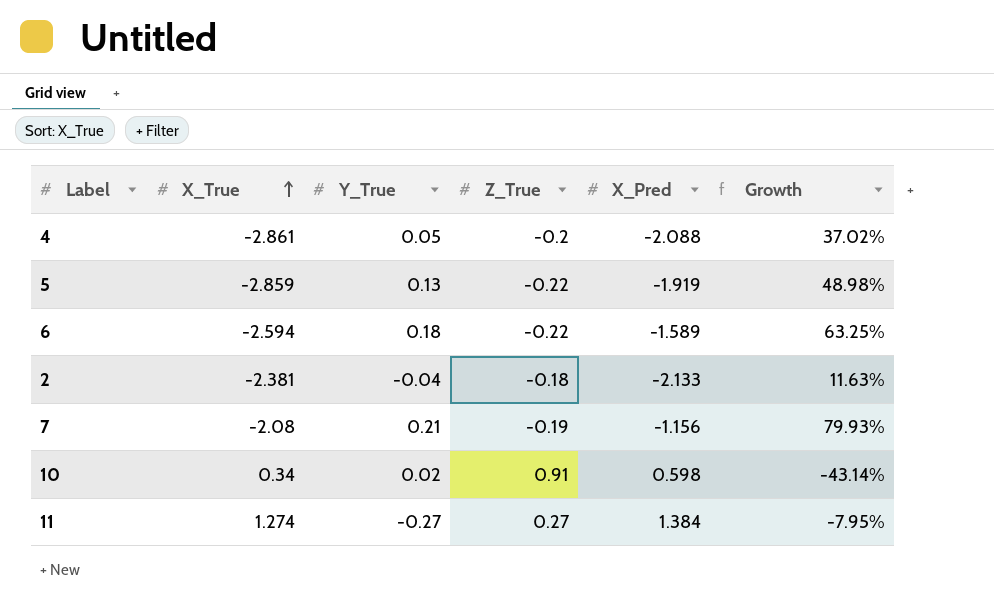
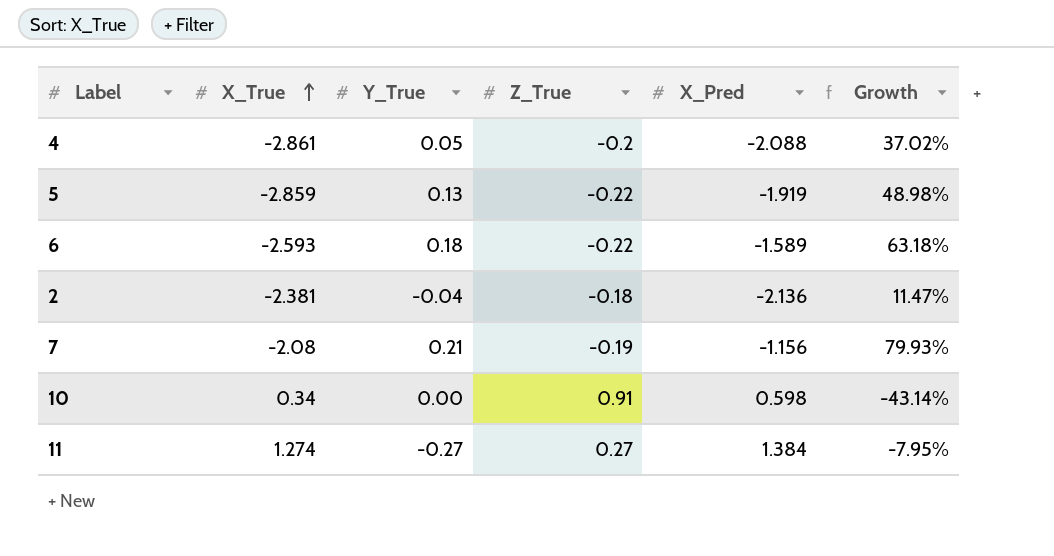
6 | X_True: -2.594 -> -2.593
6 | Growth: 63.25% -> 63.18%
2 | X_Pred: -2.133 -> -2.136
2 | Growth: 11.63% -> 11.47%
10 | Y_True: 0.02 -> 0.00

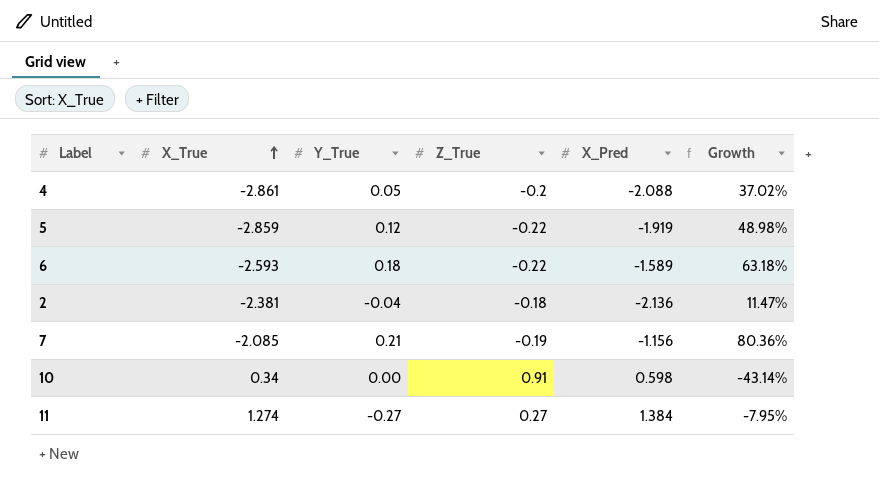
5 | Y_True: 0.13 -> 0.12
7 | X_True: -2.08 -> -2.085
7 | Growth: 79.93% -> 80.36%

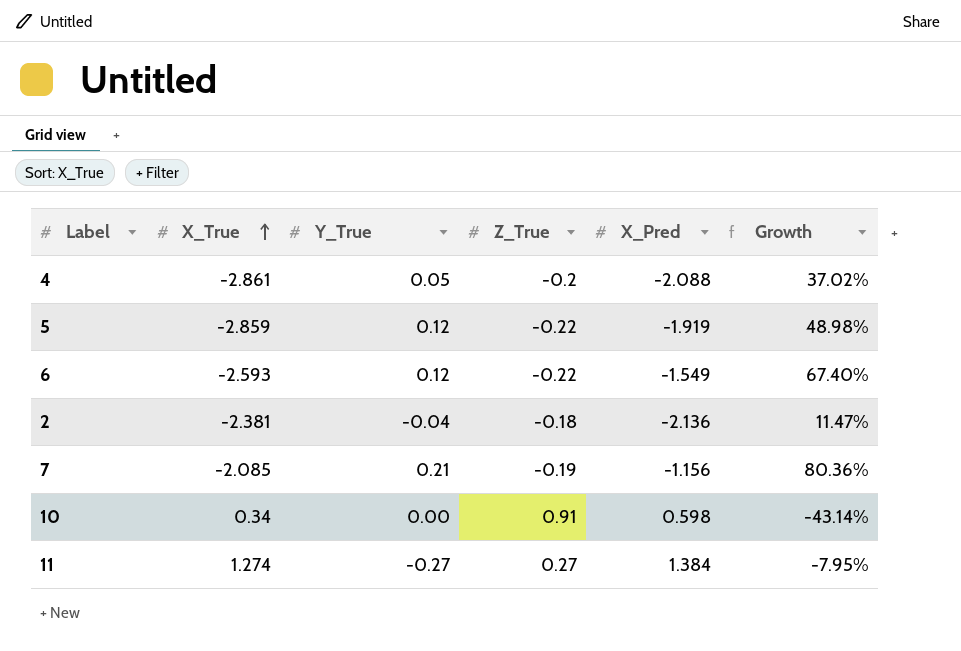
6 | Y_True: 0.18 -> 0.12
6 | X_Pred: -1.589 -> -1.549
6 | Growth: 63.18% -> 67.40%

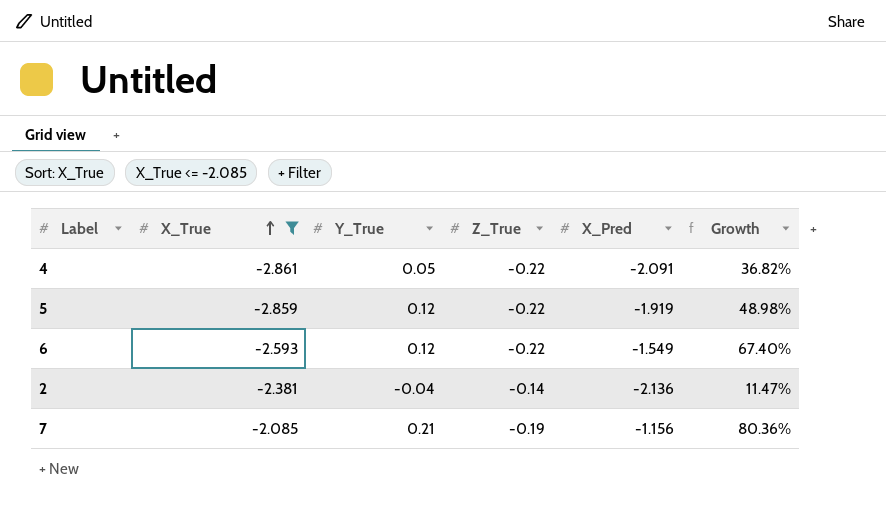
filter: none -> X_True <= -2.085
4 | Z_True: -0.2 -> -0.22
4 | X_Pred: -2.088 -> -2.091
4 | Growth: 37.02% -> 36.82%
2 | Z_True: -0.18 -> -0.14

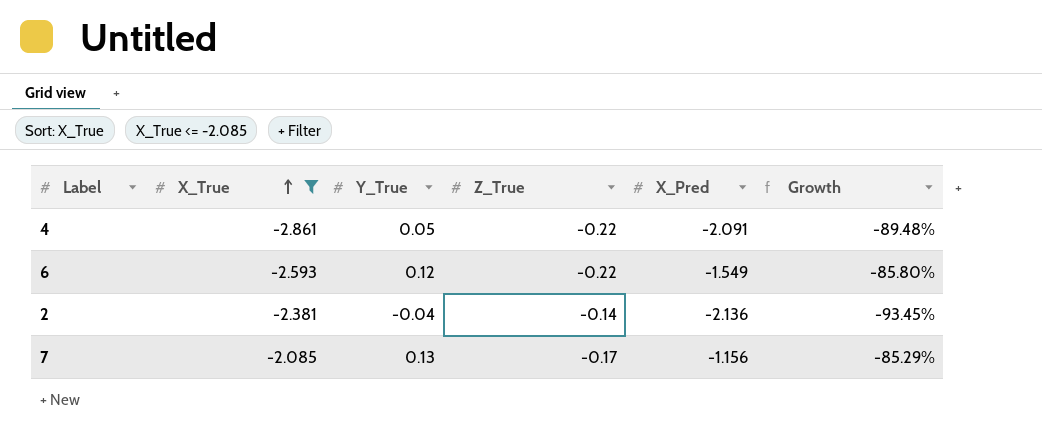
column Growth | formula: ([X_True] - [X_Pred]) / [X_Pred] -> ([Z_True] - [X_Pred]) / [X_Pred]
row 5: -2.859 | 0.12 | -0.22 | -1.919 | 48.98% -> none
7 | Y_True: 0.21 -> 0.13
7 | Z_True: -0.19 -> -0.17

